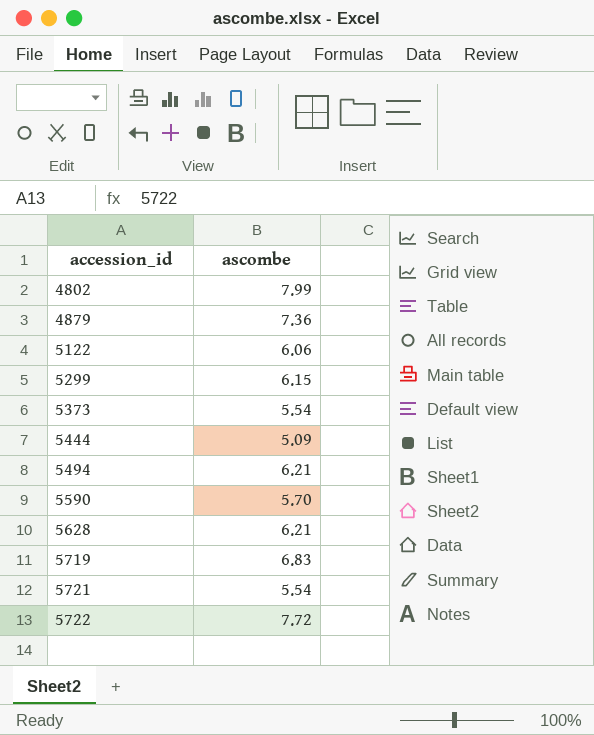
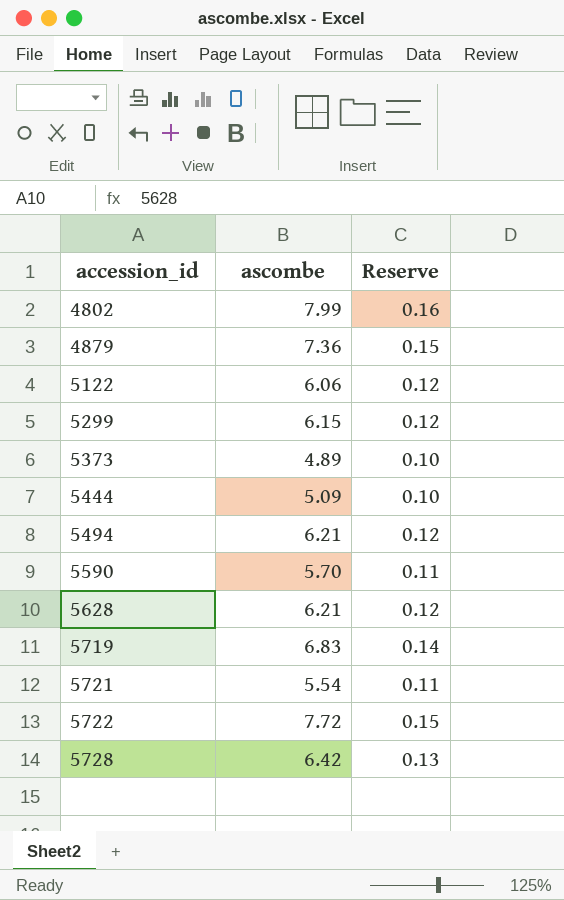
column Reserve | formula: none -> [ascombe] * 0.02
5373 | ascombe: 5.54 -> 4.89
row 5728: none -> 6.42 | 0.13

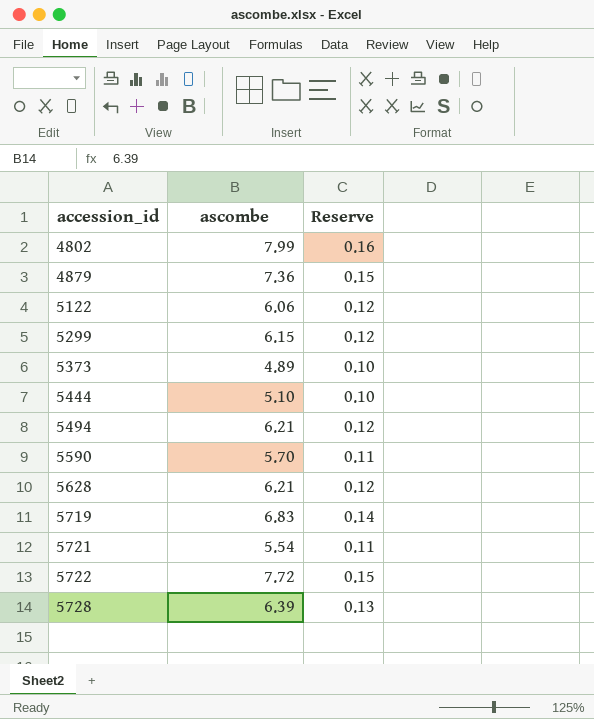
5444 | ascombe: 5.09 -> 5.10
5728 | ascombe: 6.42 -> 6.39

